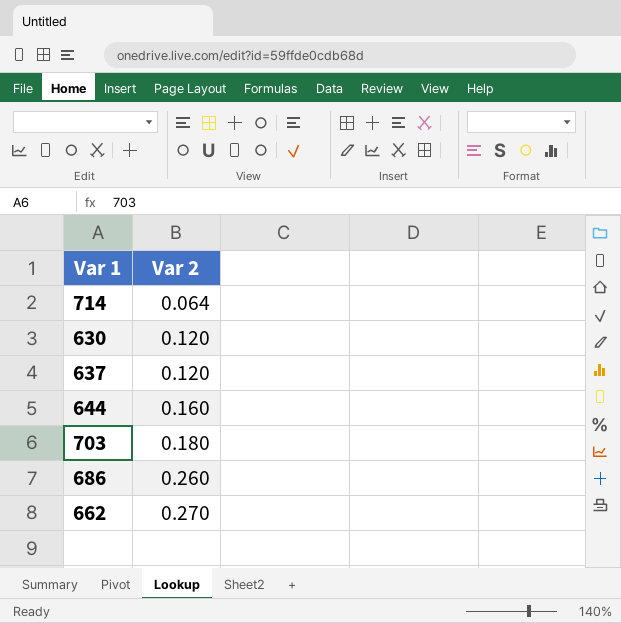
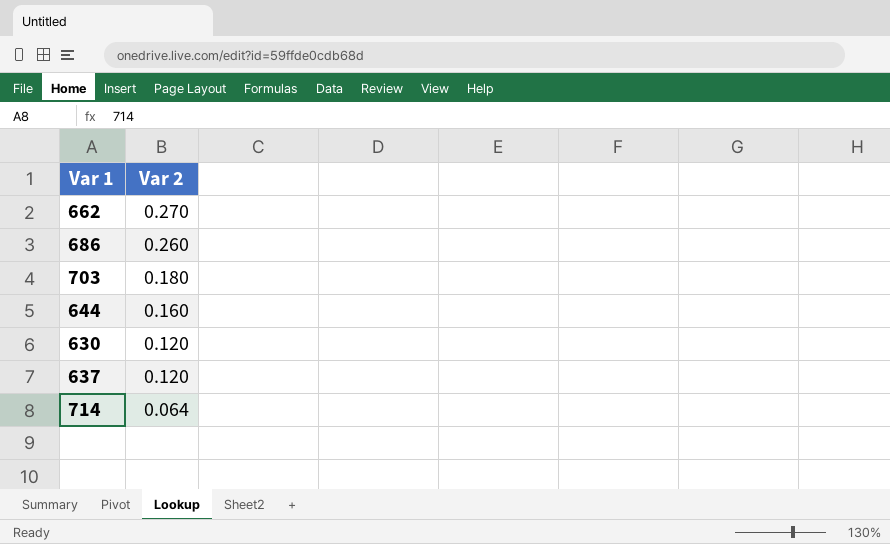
row order: Var 2 ascending -> Var 2 descending

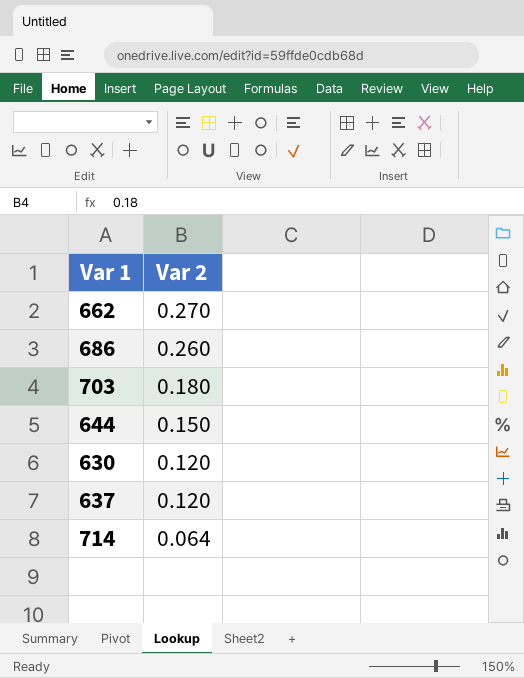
644 | Var 2: 0.160 -> 0.150

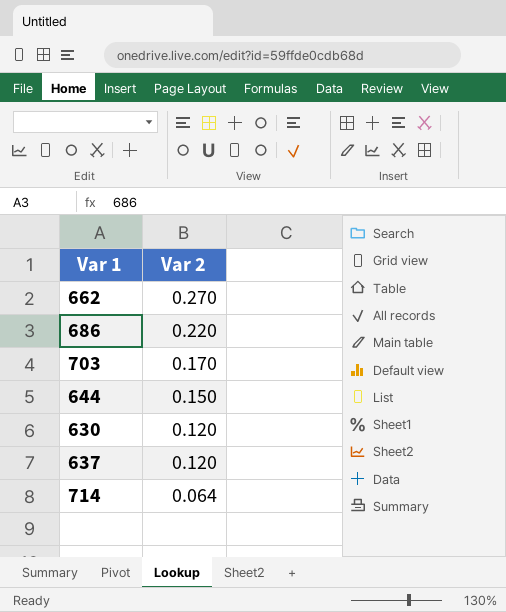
686 | Var 2: 0.260 -> 0.220
703 | Var 2: 0.180 -> 0.170

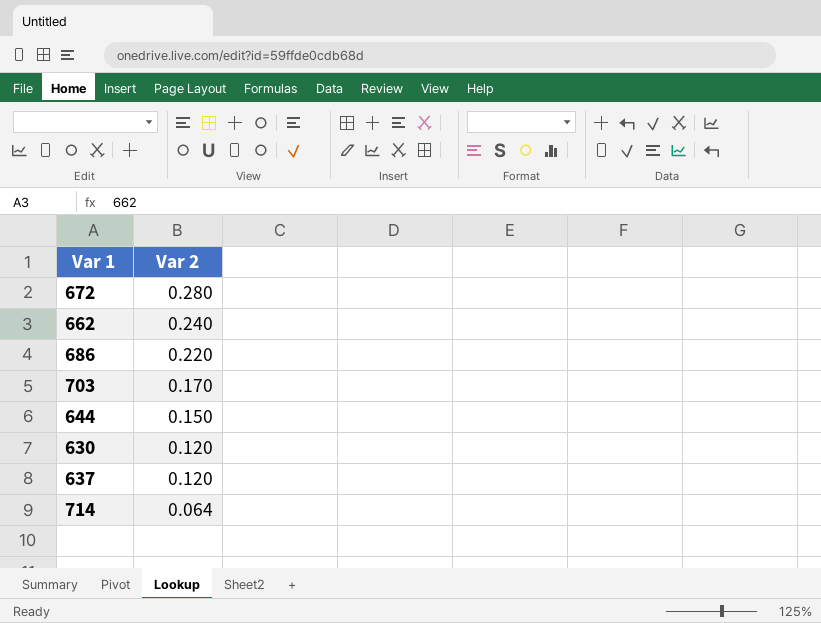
row 672: none -> 0.280
662 | Var 2: 0.270 -> 0.240

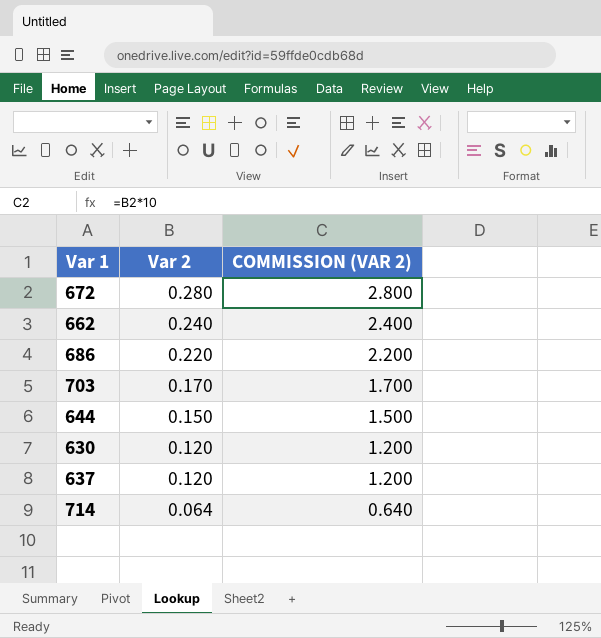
column COMMISSION (VAR 2) | formula: none -> [Var 2] * 10

